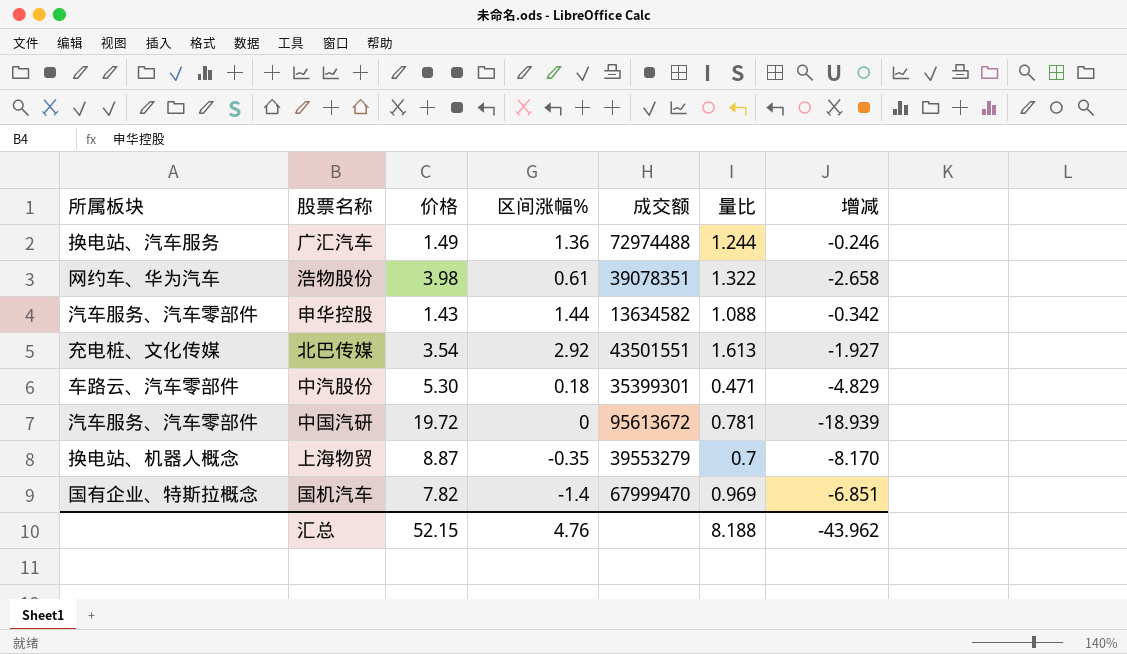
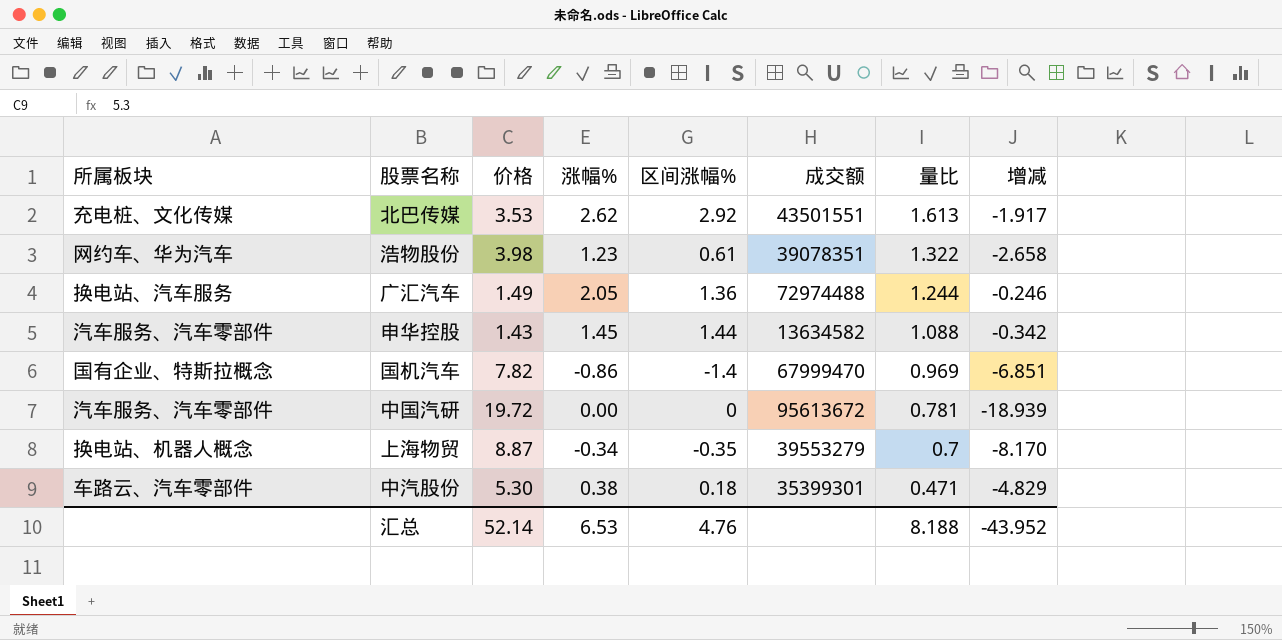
row order: none -> 量比 descending
column 涨幅% | position: none -> 4
北巴传媒 | 价格: 3.54 -> 3.53
北巴传媒 | 增减: -1.927 -> -1.917
汇总 | 价格: 52.15 -> 52.14
汇总 | 增减: -43.962 -> -43.952

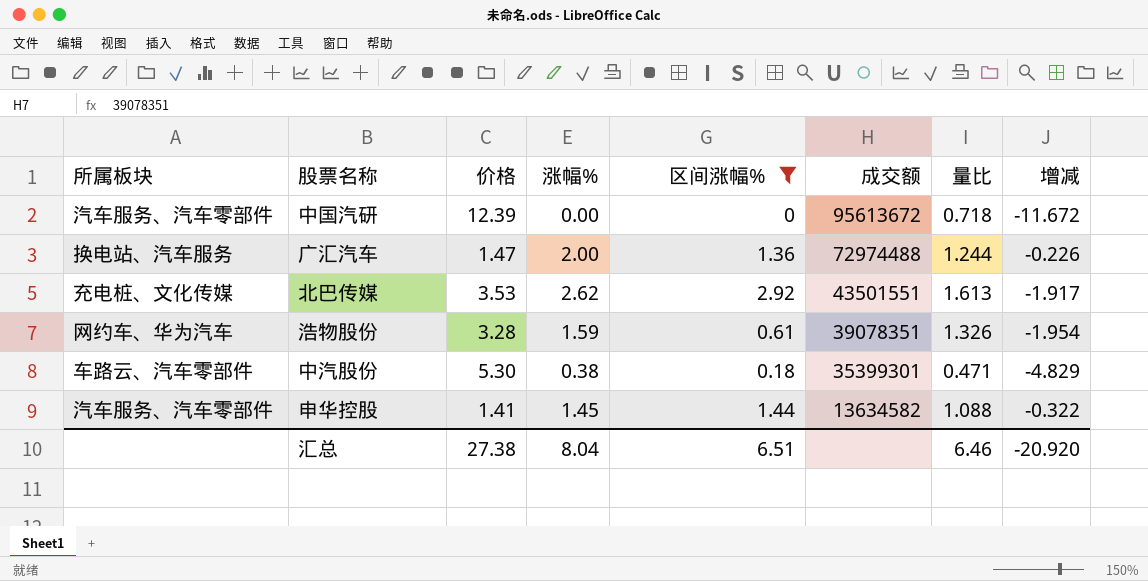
filter: none -> 区间涨幅% >= 0
row order: 量比 descending -> 成交额 descending
中国汽研 | 价格: 19.72 -> 12.39
中国汽研 | 量比: 0.781 -> 0.718
中国汽研 | 增减: -18.939 -> -11.672
广汇汽车 | 价格: 1.49 -> 1.47
广汇汽车 | 涨幅%: 2.05 -> 2.00
广汇汽车 | 增减: -0.246 -> -0.226
浩物股份 | 价格: 3.98 -> 3.28
浩物股份 | 涨幅%: 1.23 -> 1.59
浩物股份 | 量比: 1.322 -> 1.326
浩物股份 | 增减: -2.658 -> -1.954
申华控股 | 价格: 1.43 -> 1.41
申华控股 | 增减: -0.342 -> -0.322
汇总 | 价格: 52.14 -> 27.38
汇总 | 涨幅%: 6.53 -> 8.04
汇总 | 区间涨幅%: 4.76 -> 6.51
汇总 | 量比: 8.188 -> 6.46
汇总 | 增减: -43.952 -> -20.920

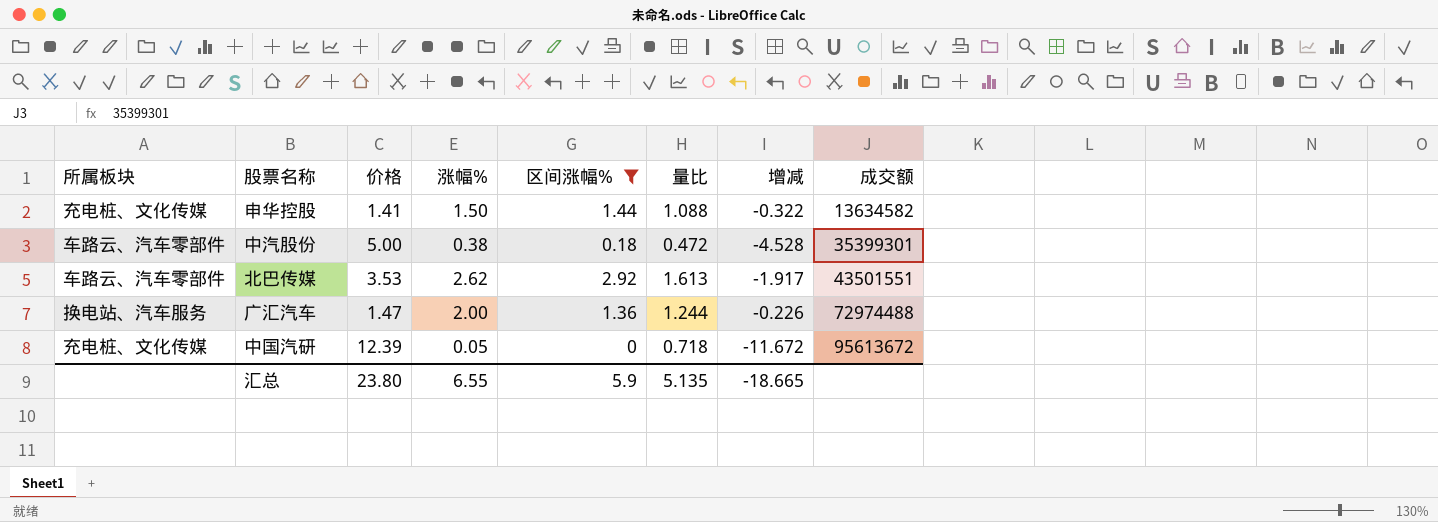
row order: 成交额 descending -> 成交额 ascending
column 成交额 | position: 6 -> 8
row 浩物股份: 网约车、华为汽车 | 3.28 | 1.59 | 0.61 | 39078351 | 1.326 | -1.954 -> none
申华控股 | 所属板块: 汽车服务、汽车零部件 -> 充电桩、文化传媒
申华控股 | 涨幅%: 1.45 -> 1.50
中汽股份 | 价格: 5.30 -> 5.00
中汽股份 | 量比: 0.471 -> 0.472
中汽股份 | 增减: -4.829 -> -4.528
北巴传媒 | 所属板块: 充电桩、文化传媒 -> 车路云、汽车零部件
中国汽研 | 所属板块: 汽车服务、汽车零部件 -> 充电桩、文化传媒
中国汽研 | 涨幅%: 0.00 -> 0.05
汇总 | 价格: 27.38 -> 23.80
汇总 | 涨幅%: 8.04 -> 6.55
汇总 | 区间涨幅%: 6.51 -> 5.9
汇总 | 量比: 6.46 -> 5.135
汇总 | 增减: -20.920 -> -18.665

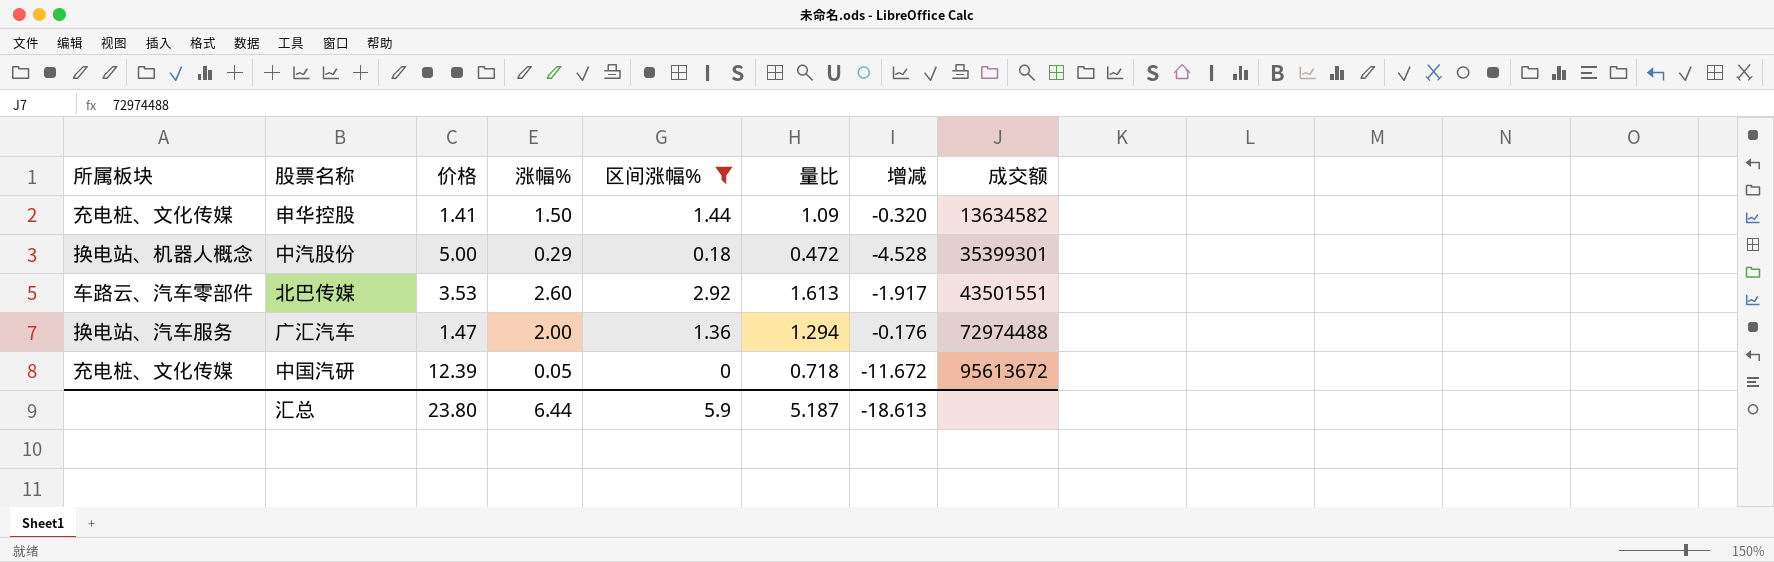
申华控股 | 量比: 1.088 -> 1.09
申华控股 | 增减: -0.322 -> -0.320
中汽股份 | 所属板块: 车路云、汽车零部件 -> 换电站、机器人概念
中汽股份 | 涨幅%: 0.38 -> 0.29
北巴传媒 | 涨幅%: 2.62 -> 2.60
广汇汽车 | 量比: 1.244 -> 1.294
广汇汽车 | 增减: -0.226 -> -0.176
汇总 | 涨幅%: 6.55 -> 6.44
汇总 | 量比: 5.135 -> 5.187
汇总 | 增减: -18.665 -> -18.613

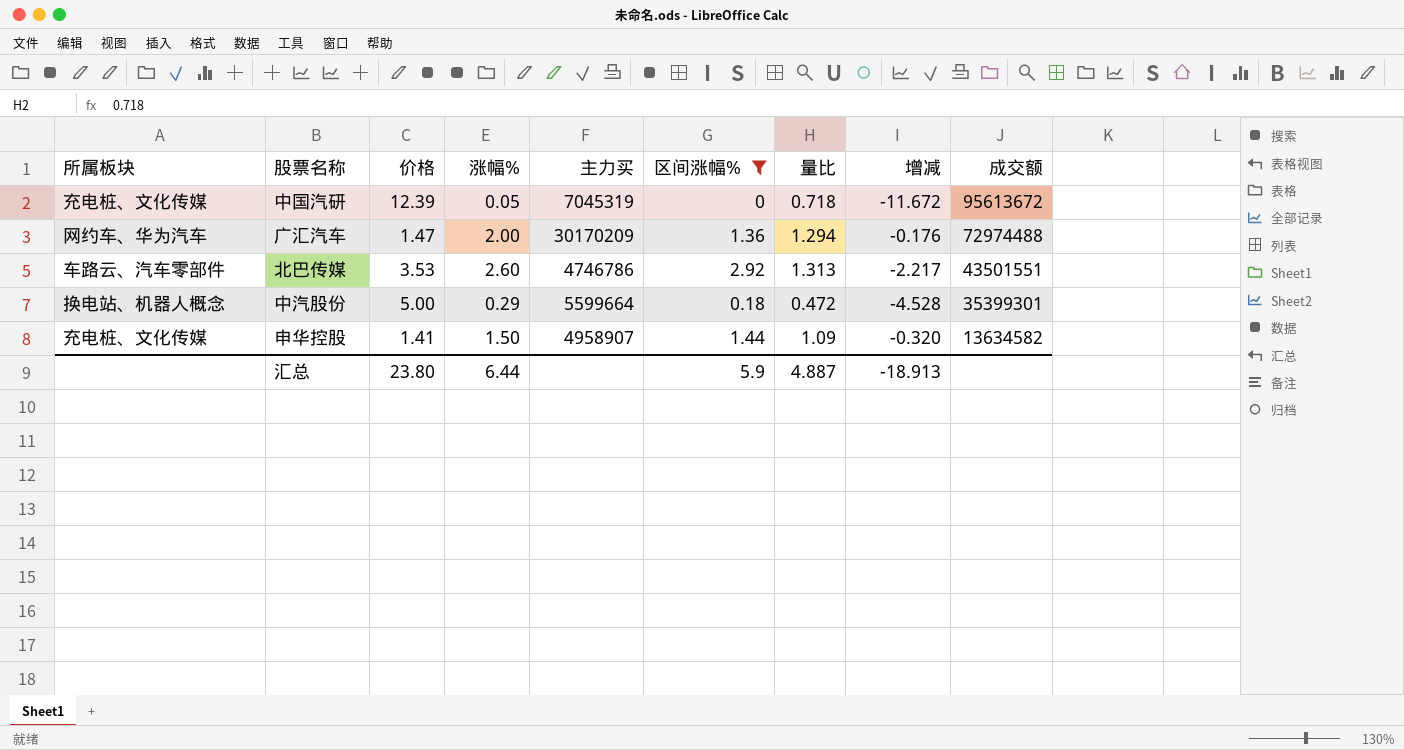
row order: 成交额 ascending -> 成交额 descending
column 主力买 | position: none -> 5
广汇汽车 | 所属板块: 换电站、汽车服务 -> 网约车、华为汽车
北巴传媒 | 量比: 1.613 -> 1.313
北巴传媒 | 增减: -1.917 -> -2.217
汇总 | 量比: 5.187 -> 4.887
汇总 | 增减: -18.613 -> -18.913

